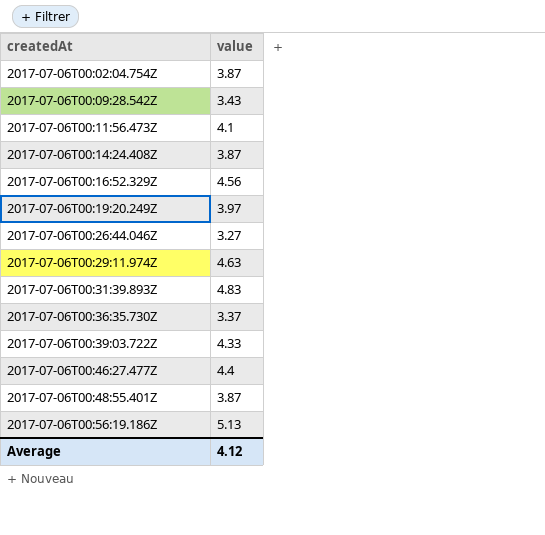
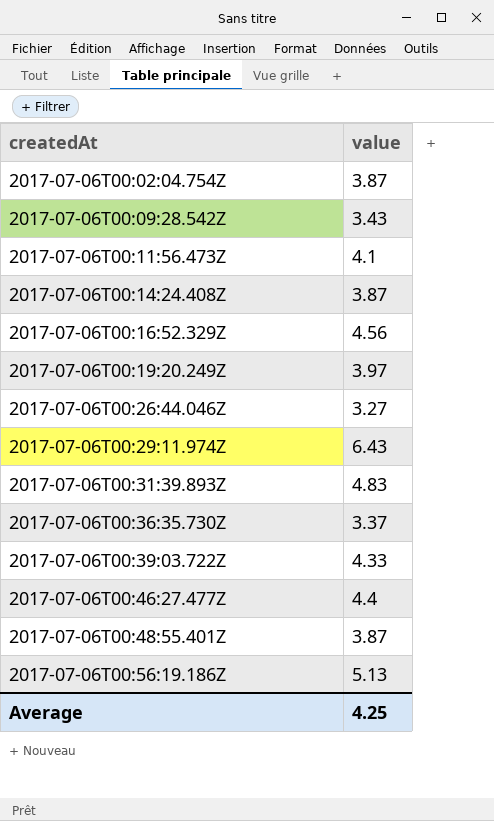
2017-07-06T00:29:11.974Z | value: 4.63 -> 6.43
Average | value: 4.12 -> 4.25

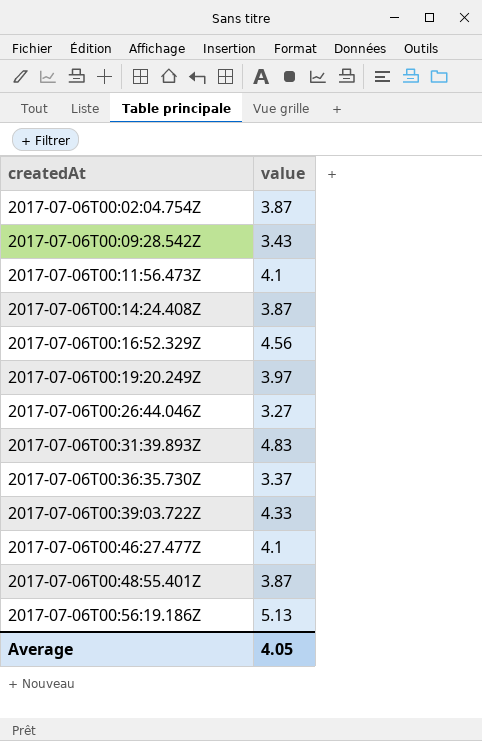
row 2017-07-06T00:29:11.974Z: 6.43 -> none
2017-07-06T00:46:27.477Z | value: 4.4 -> 4.1
Average | value: 4.25 -> 4.05

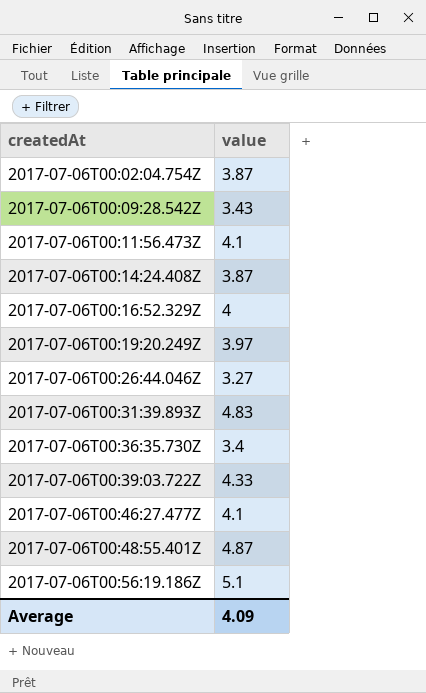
2017-07-06T00:16:52.329Z | value: 4.56 -> 4
2017-07-06T00:36:35.730Z | value: 3.37 -> 3.4
2017-07-06T00:48:55.401Z | value: 3.87 -> 4.87
2017-07-06T00:56:19.186Z | value: 5.13 -> 5.1
Average | value: 4.05 -> 4.09

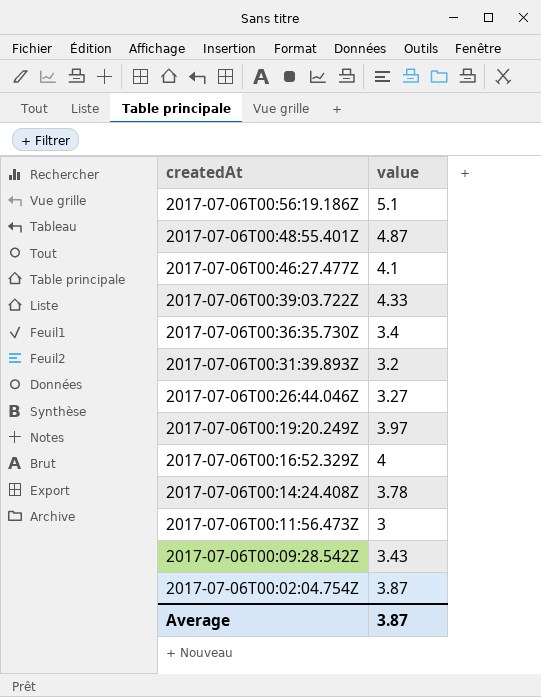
row order: createdAt ascending -> createdAt descending
2017-07-06T00:31:39.893Z | value: 4.83 -> 3.2
2017-07-06T00:14:24.408Z | value: 3.87 -> 3.78
2017-07-06T00:11:56.473Z | value: 4.1 -> 3
Average | value: 4.09 -> 3.87

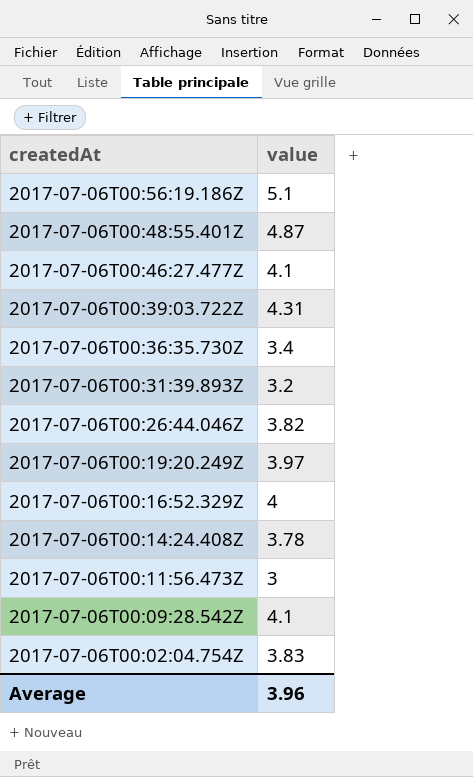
2017-07-06T00:39:03.722Z | value: 4.33 -> 4.31
2017-07-06T00:26:44.046Z | value: 3.27 -> 3.82
2017-07-06T00:09:28.542Z | value: 3.43 -> 4.1
2017-07-06T00:02:04.754Z | value: 3.87 -> 3.83
Average | value: 3.87 -> 3.96

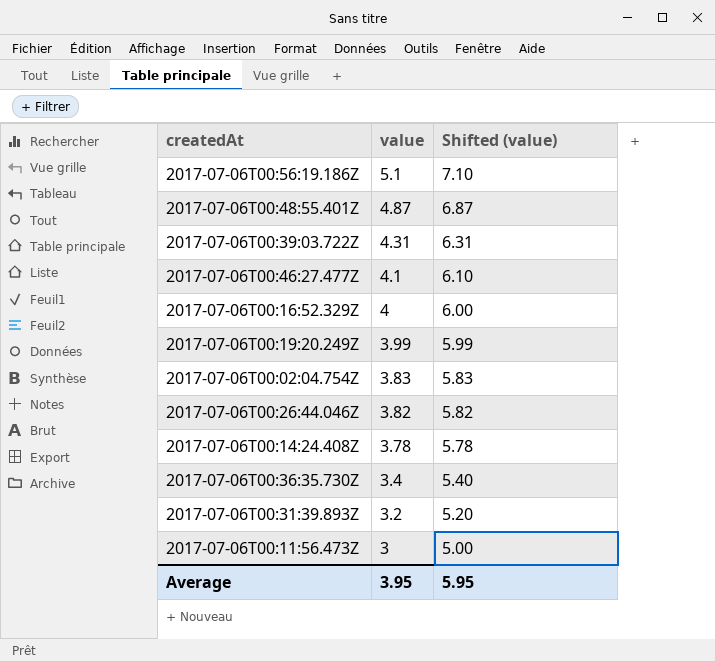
row order: createdAt descending -> value descending
column Shifted (value) | formula: none -> [value] + 2
row 2017-07-06T00:09:28.542Z: 4.1 -> none
2017-07-06T00:19:20.249Z | value: 3.97 -> 3.99
Average | value: 3.96 -> 3.95

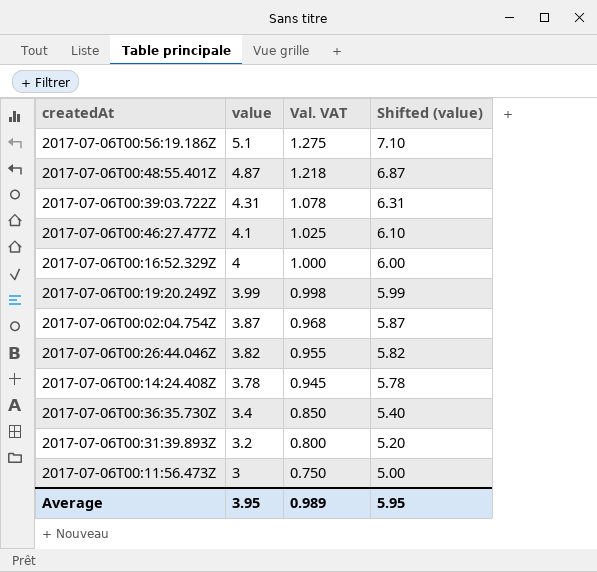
column Val. VAT | formula: none -> [value] * 0.25
2017-07-06T00:02:04.754Z | value: 3.83 -> 3.87
2017-07-06T00:02:04.754Z | Shifted (value): 5.83 -> 5.87

